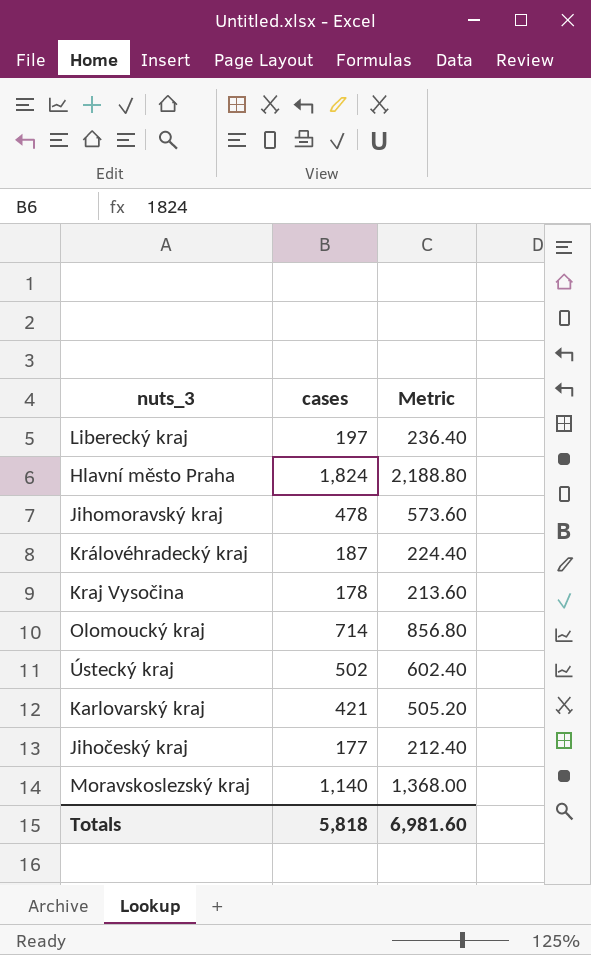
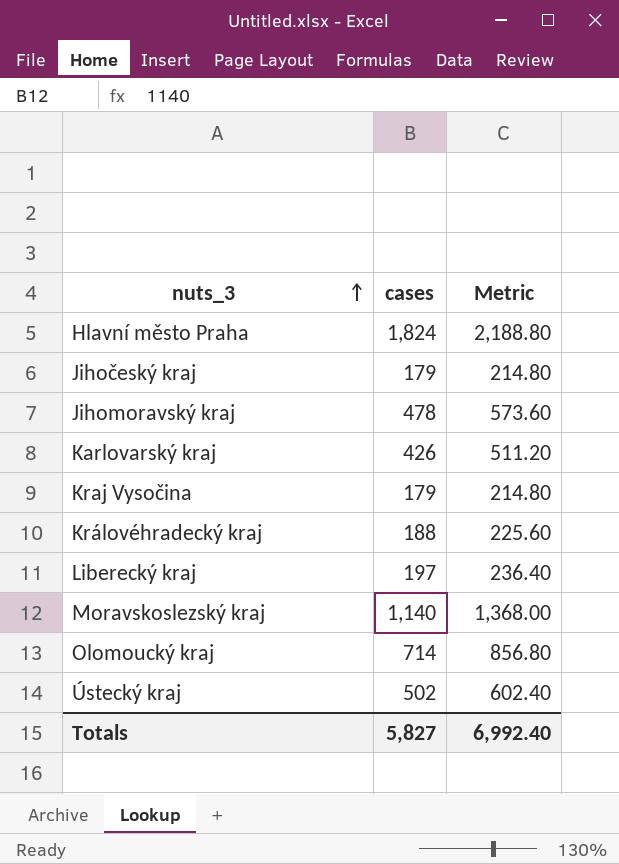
row order: none -> nuts_3 ascending
Jihočeský kraj | cases: 177 -> 179
Jihočeský kraj | Metric: 212.40 -> 214.80
Karlovarský kraj | cases: 421 -> 426
Karlovarský kraj | Metric: 505.20 -> 511.20
Kraj Vysočina | cases: 178 -> 179
Kraj Vysočina | Metric: 213.60 -> 214.80
Královéhradecký kraj | cases: 187 -> 188
Královéhradecký kraj | Metric: 224.40 -> 225.60
Totals | cases: 5,818 -> 5,827
Totals | Metric: 6,981.60 -> 6,992.40

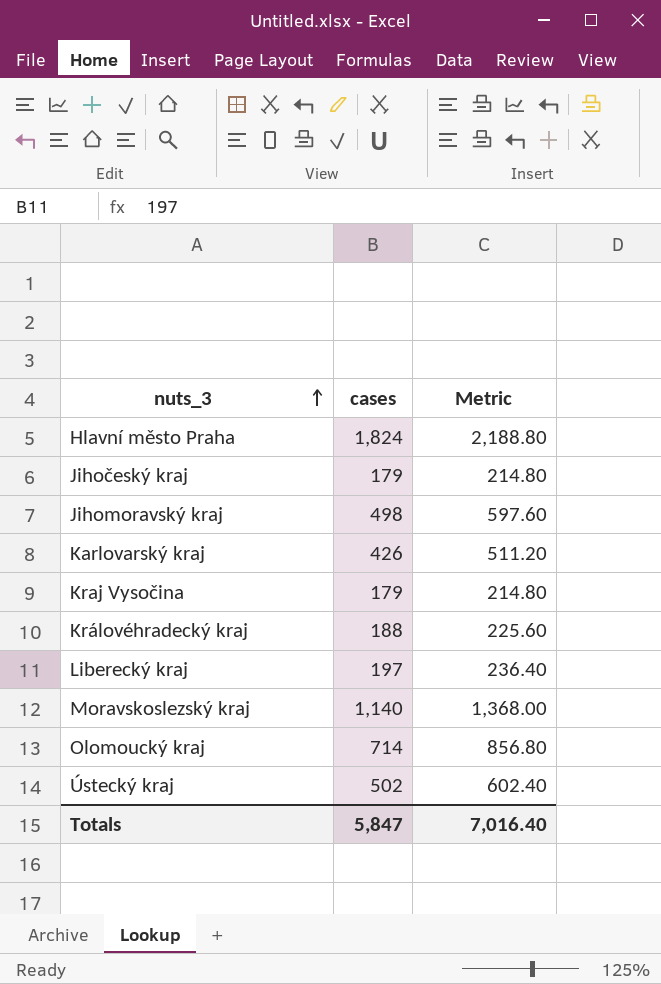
Jihomoravský kraj | cases: 478 -> 498
Jihomoravský kraj | Metric: 573.60 -> 597.60
Totals | cases: 5,827 -> 5,847
Totals | Metric: 6,992.40 -> 7,016.40

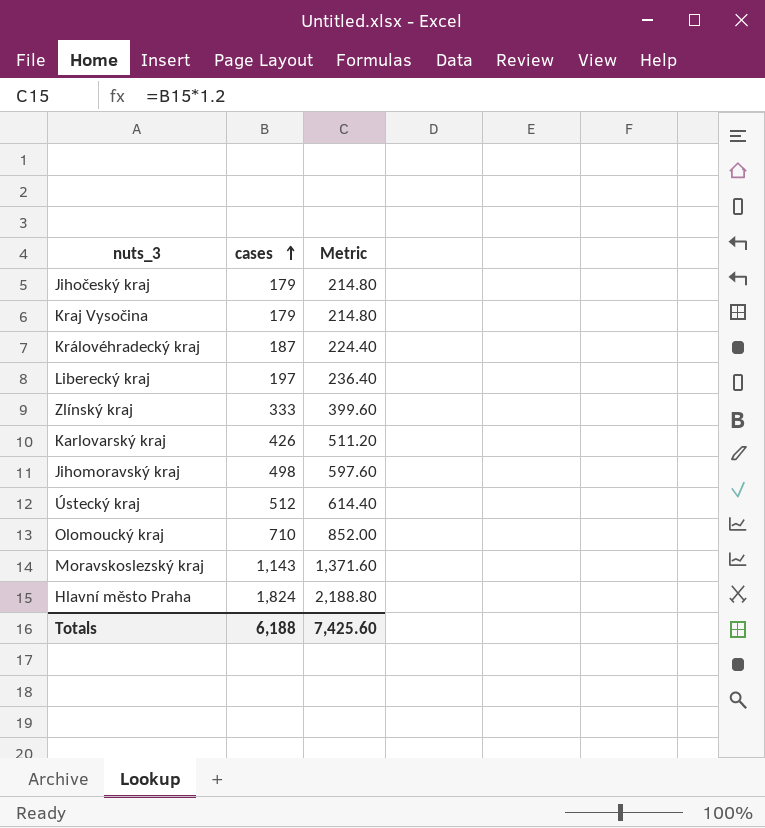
row order: nuts_3 ascending -> cases ascending
Královéhradecký kraj | cases: 188 -> 187
Královéhradecký kraj | Metric: 225.60 -> 224.40
row Zlínský kraj: none -> 333 | 399.60
Ústecký kraj | cases: 502 -> 512
Ústecký kraj | Metric: 602.40 -> 614.40
Olomoucký kraj | cases: 714 -> 710
Olomoucký kraj | Metric: 856.80 -> 852.00
Moravskoslezský kraj | cases: 1,140 -> 1,143
Moravskoslezský kraj | Metric: 1,368.00 -> 1,371.60
Totals | cases: 5,847 -> 6,188
Totals | Metric: 7,016.40 -> 7,425.60

